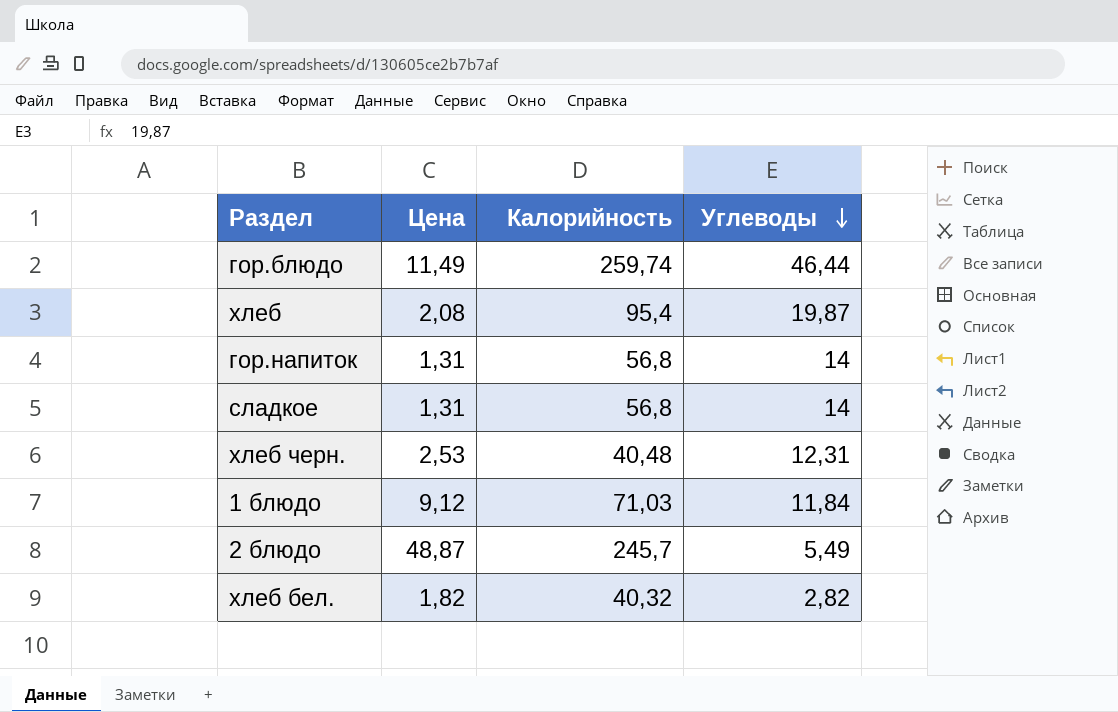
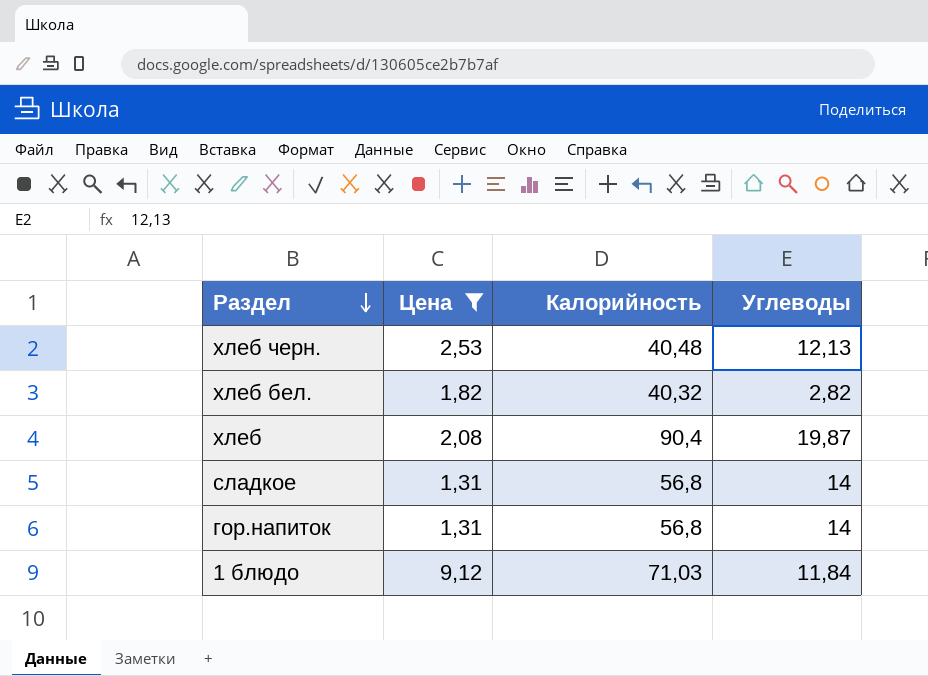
filter: none -> Цена <= 9,12
row order: Углеводы descending -> Раздел descending
хлеб черн. | Углеводы: 12,31 -> 12,13
хлеб | Калорийность: 95,4 -> 90,4

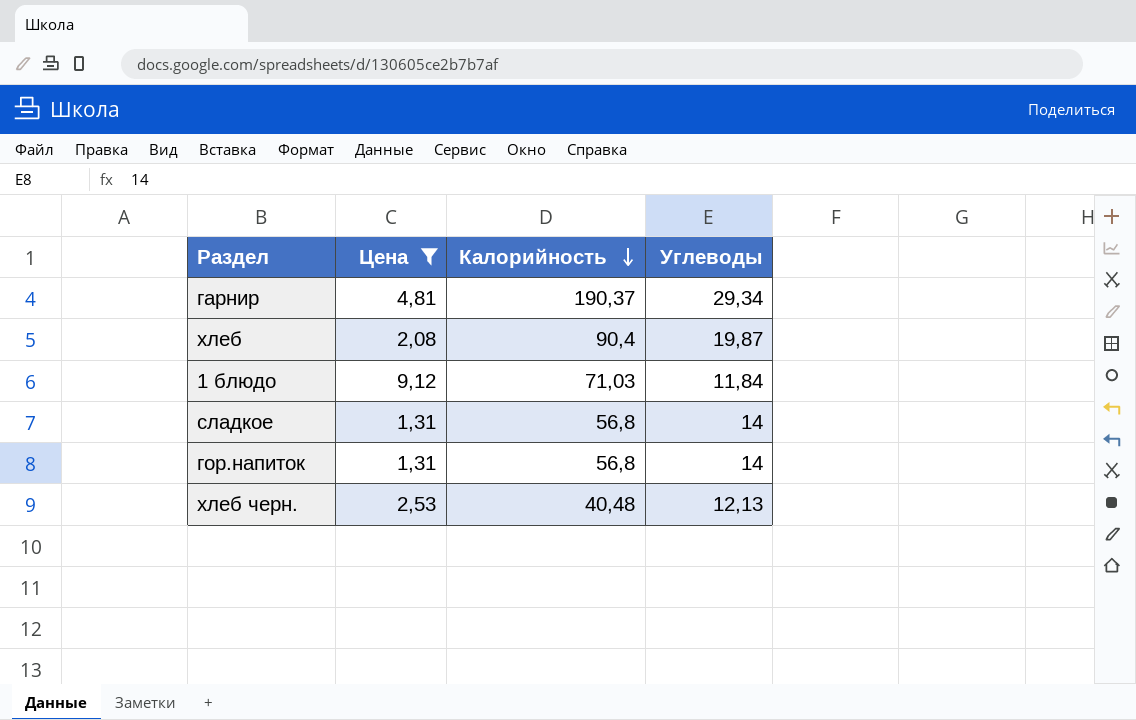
row order: Раздел descending -> Калорийность descending
row хлеб бел.: 1,82 | 40,32 | 2,82 -> none
row гарнир: none -> 4,81 | 190,37 | 29,34

